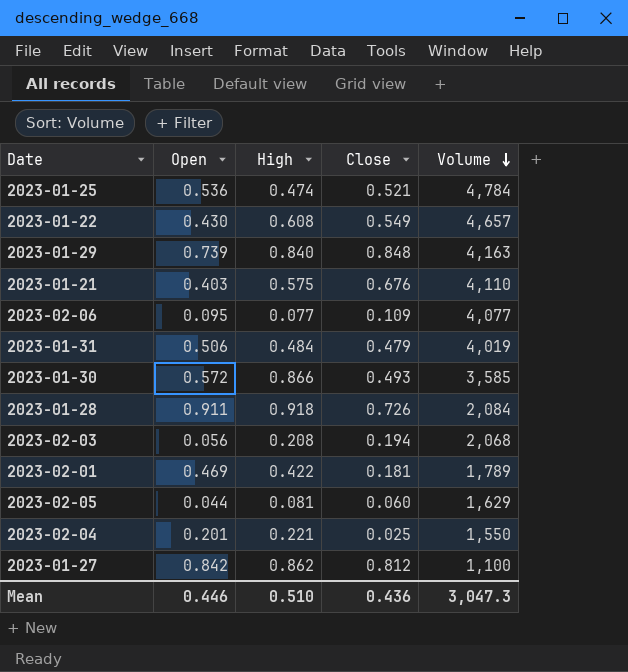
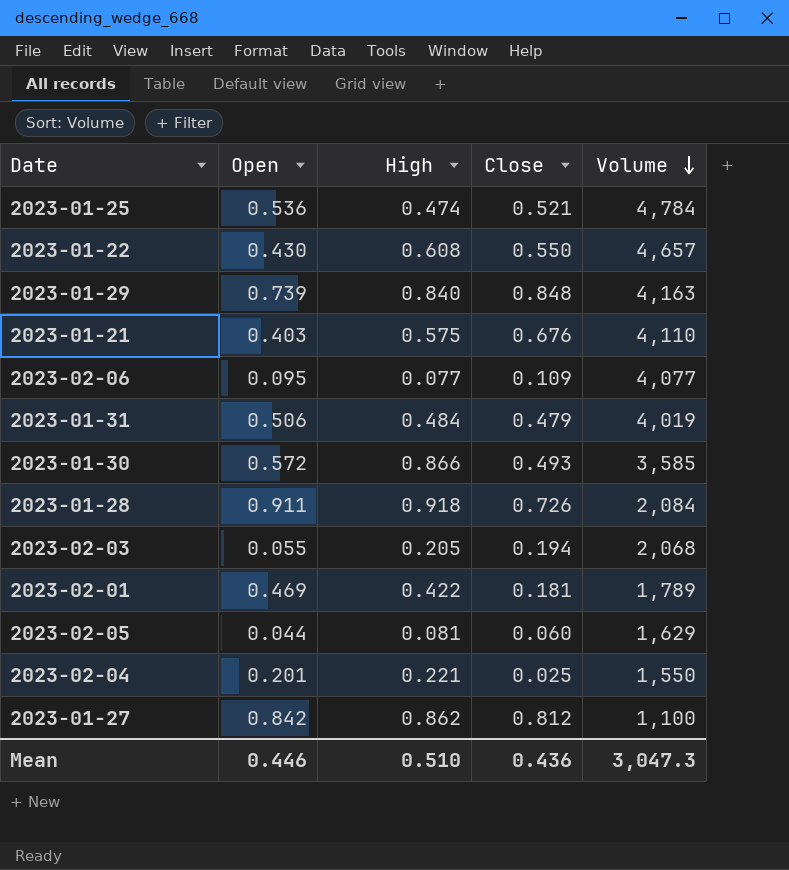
2023-01-22 | Close: 0.549 -> 0.550
2023-02-03 | Open: 0.056 -> 0.055
2023-02-03 | High: 0.208 -> 0.205

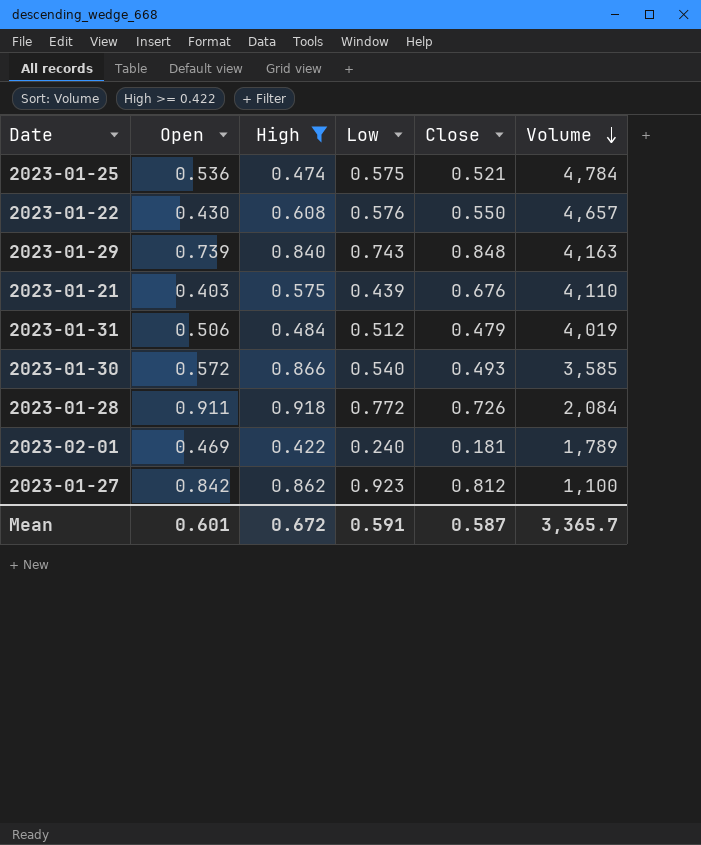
filter: none -> High >= 0.422
column Low | position: none -> 4
Mean | Open: 0.446 -> 0.601
Mean | High: 0.510 -> 0.672
Mean | Close: 0.436 -> 0.587
Mean | Volume: 3,047.3 -> 3,365.7

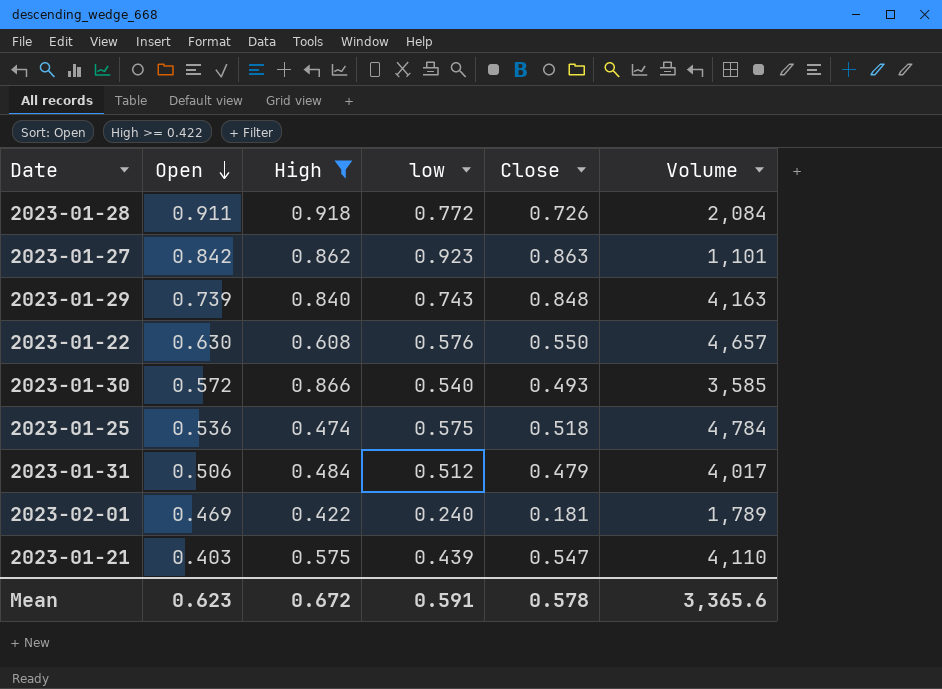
row order: Volume descending -> Open descending
column name: Low -> low
2023-01-27 | Close: 0.812 -> 0.863
2023-01-27 | Volume: 1,100 -> 1,101
2023-01-22 | Open: 0.430 -> 0.630
2023-01-25 | Close: 0.521 -> 0.518
2023-01-31 | Volume: 4,019 -> 4,017
2023-01-21 | Close: 0.676 -> 0.547
Mean | Open: 0.601 -> 0.623
Mean | Close: 0.587 -> 0.578
Mean | Volume: 3,365.7 -> 3,365.6

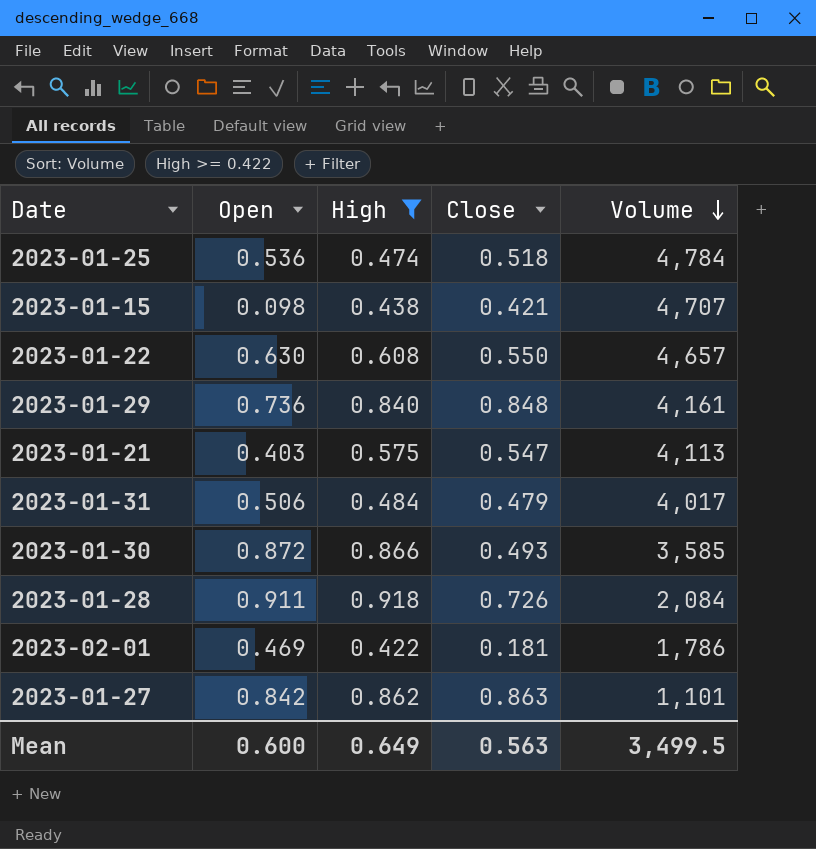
row order: Open descending -> Volume descending
column low | position: 4 -> none
row 2023-01-15: none -> 0.098 | 0.438 | 0.421 | 4,707
2023-01-29 | Open: 0.739 -> 0.736
2023-01-29 | Volume: 4,163 -> 4,161
2023-01-21 | Volume: 4,110 -> 4,113
2023-01-30 | Open: 0.572 -> 0.872
2023-02-01 | Volume: 1,789 -> 1,786
Mean | Open: 0.623 -> 0.600
Mean | High: 0.672 -> 0.649
Mean | Close: 0.578 -> 0.563
Mean | Volume: 3,365.6 -> 3,499.5

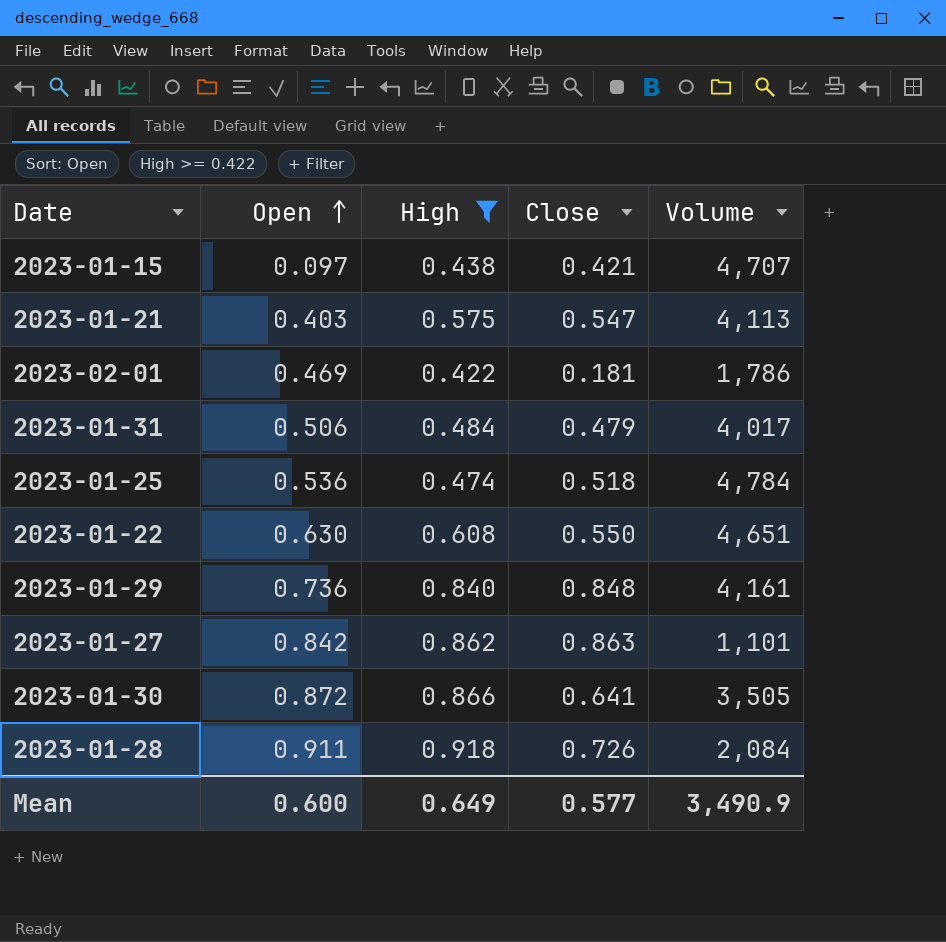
row order: Volume descending -> Open ascending
2023-01-15 | Open: 0.098 -> 0.097
2023-01-22 | Volume: 4,657 -> 4,651
2023-01-30 | Close: 0.493 -> 0.641
2023-01-30 | Volume: 3,585 -> 3,505
Mean | Close: 0.563 -> 0.577
Mean | Volume: 3,499.5 -> 3,490.9

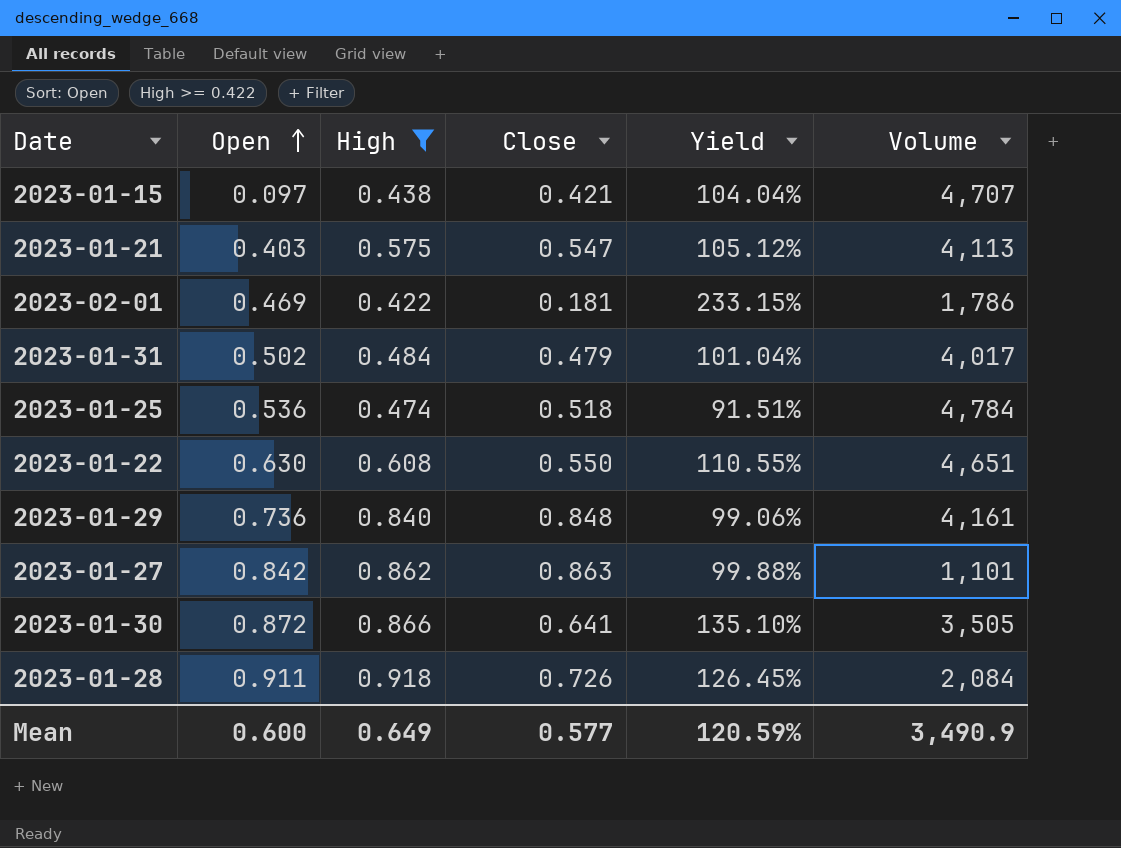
column Yield | formula: none -> [High] / [Close]
2023-01-31 | Open: 0.506 -> 0.502

